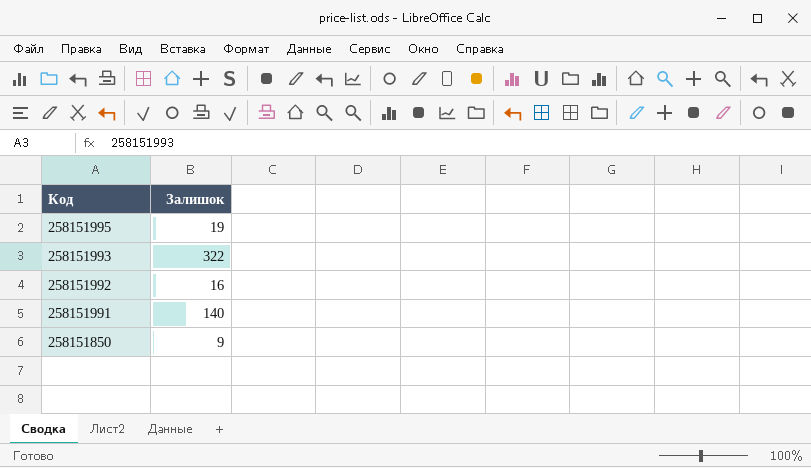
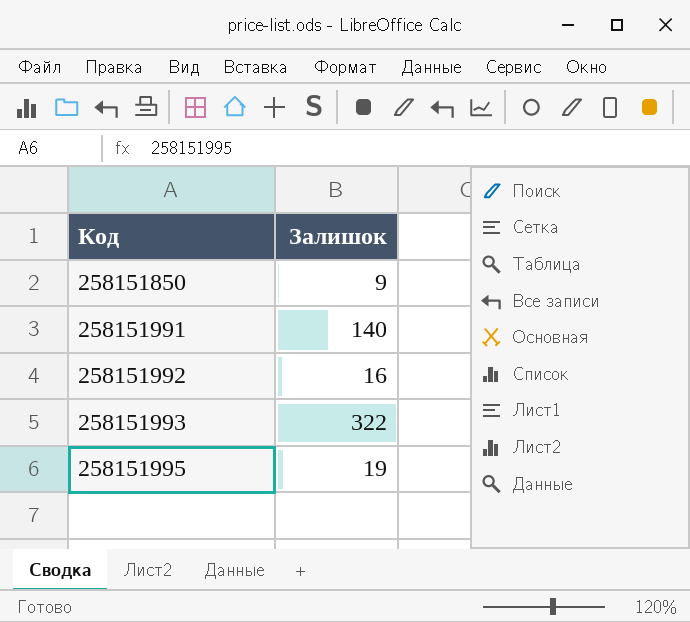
row order: Код descending -> Код ascending

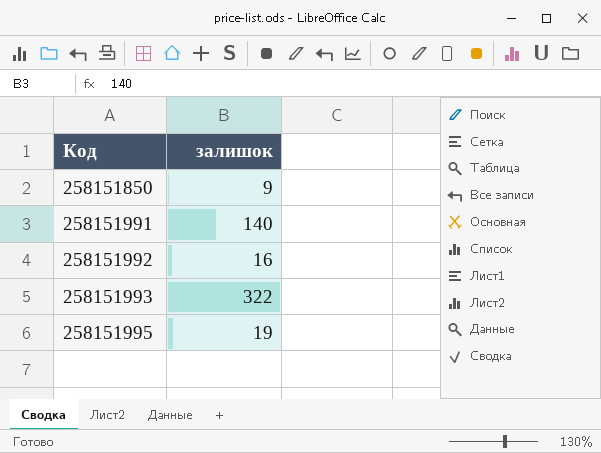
column name: Залишок -> залишок

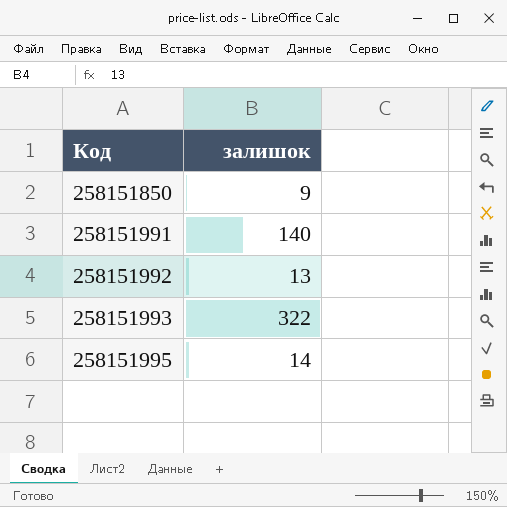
258151992 | залишок: 16 -> 13
258151995 | залишок: 19 -> 14

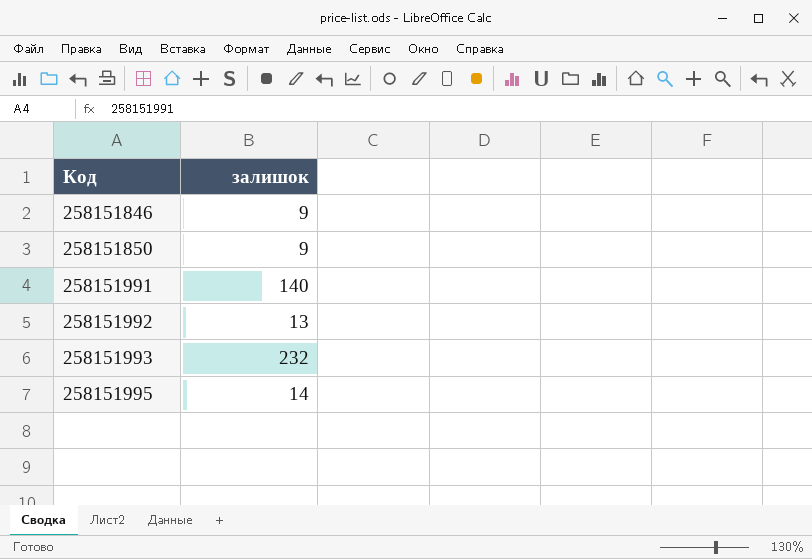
row 258151846: none -> 9
258151993 | залишок: 322 -> 232

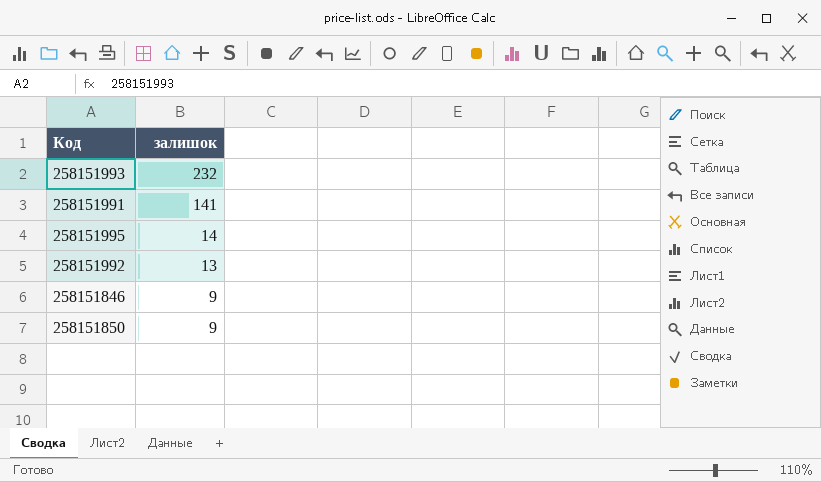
row order: Код ascending -> залишок descending
258151991 | залишок: 140 -> 141

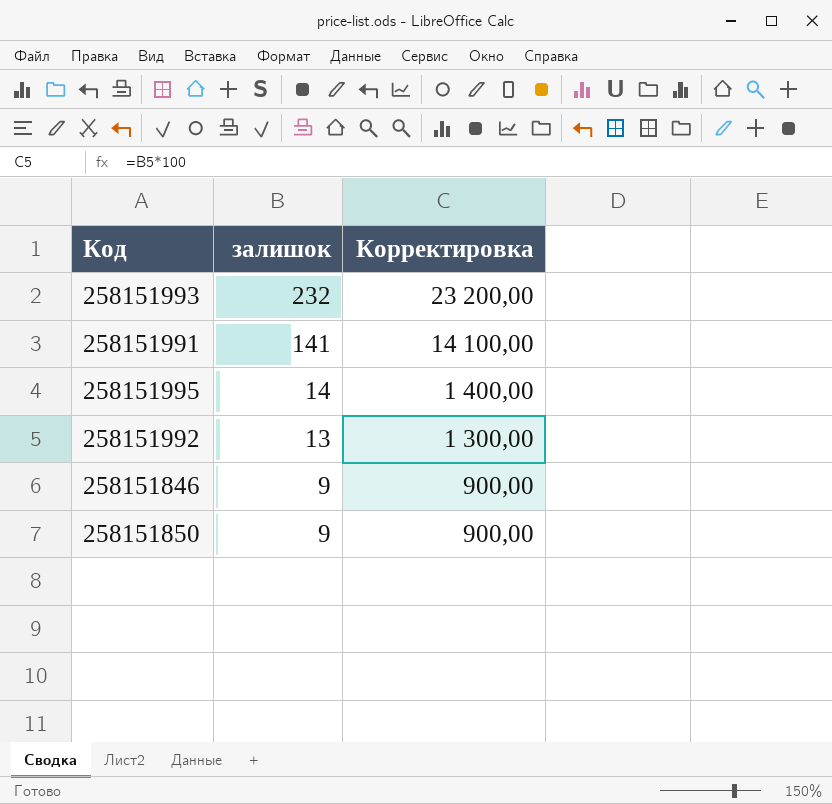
column Корректировка | formula: none -> [залишок] * 100

